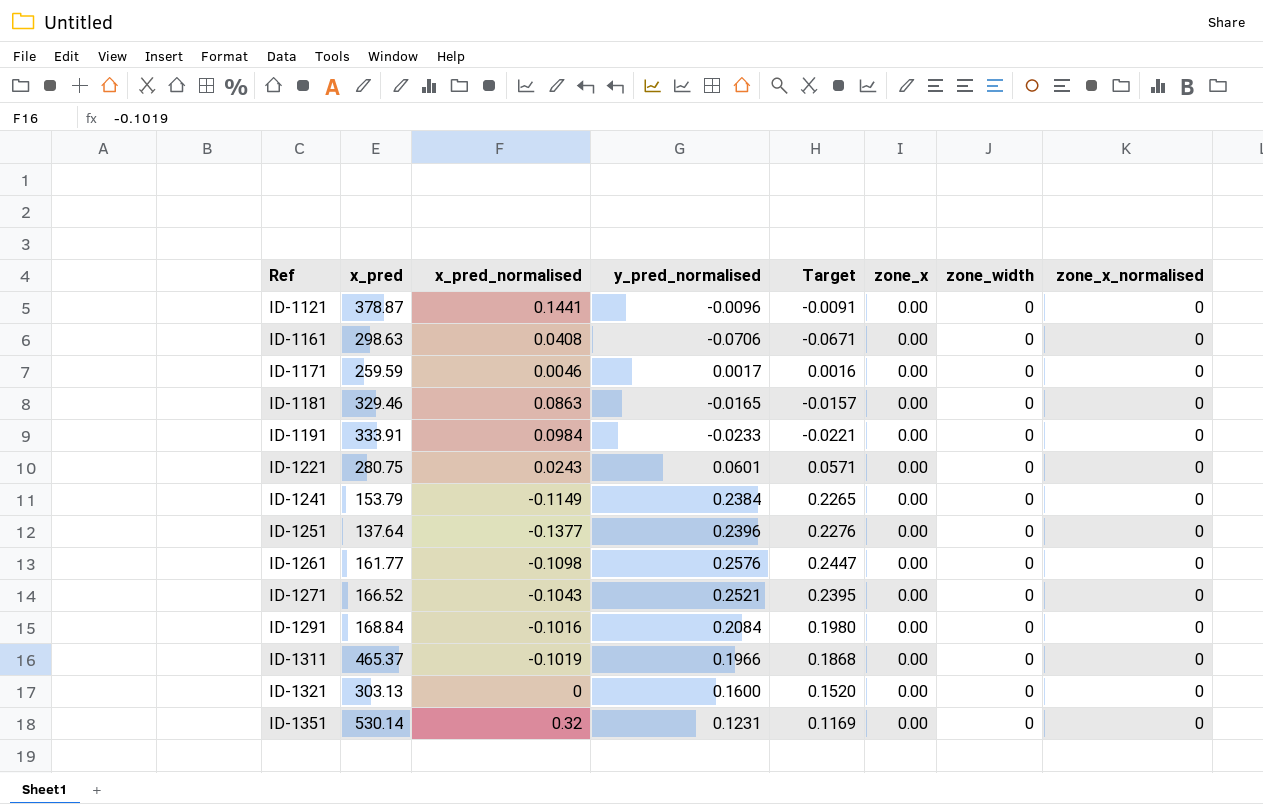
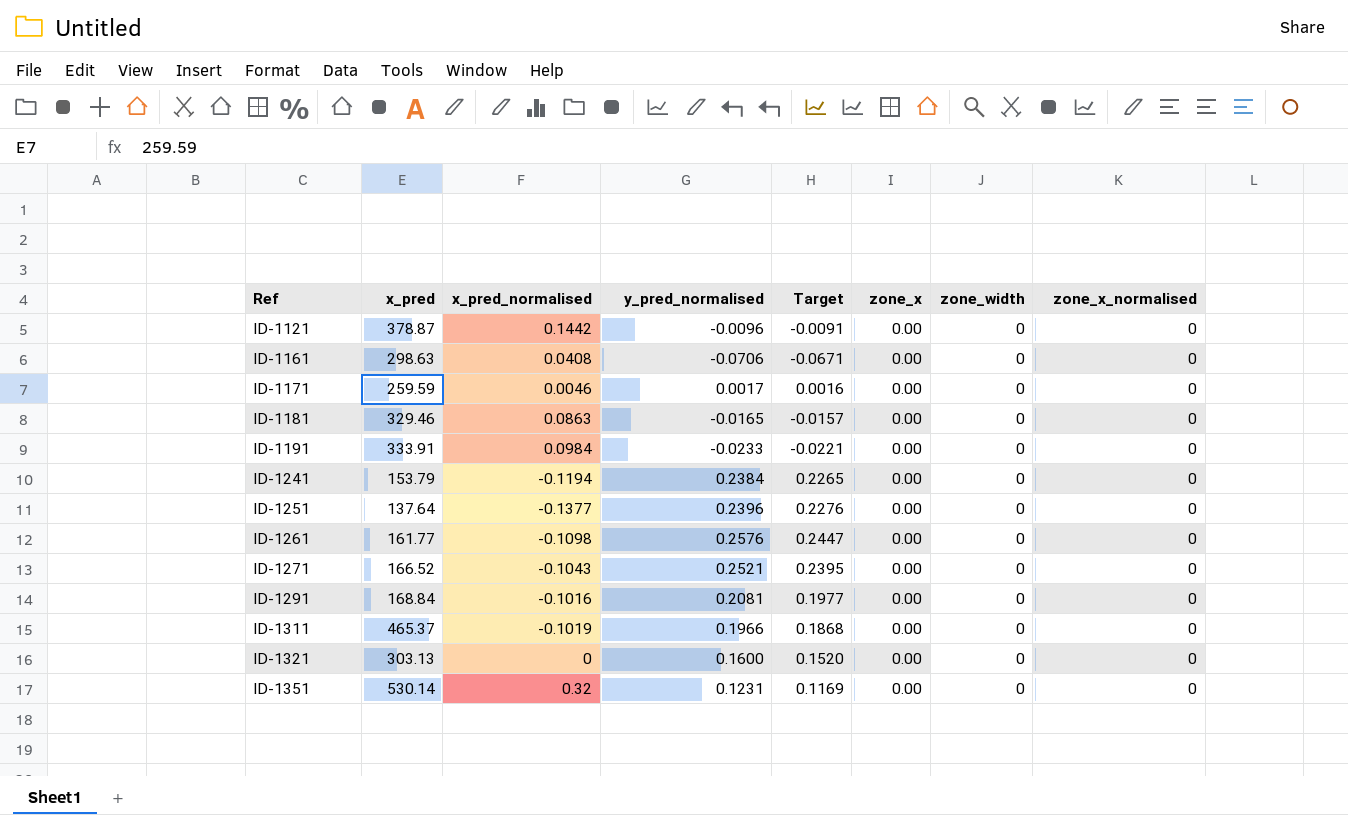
row ID-1221: 280.75 | 0.0243 | 0.0601 | 0.0571 | 0.00 | 0 | 0 -> none
ID-1121 | x_pred_normalised: 0.1441 -> 0.1442
ID-1241 | x_pred_normalised: -0.1149 -> -0.1194
ID-1291 | y_pred_normalised: 0.2084 -> 0.2081
ID-1291 | Target: 0.1980 -> 0.1977

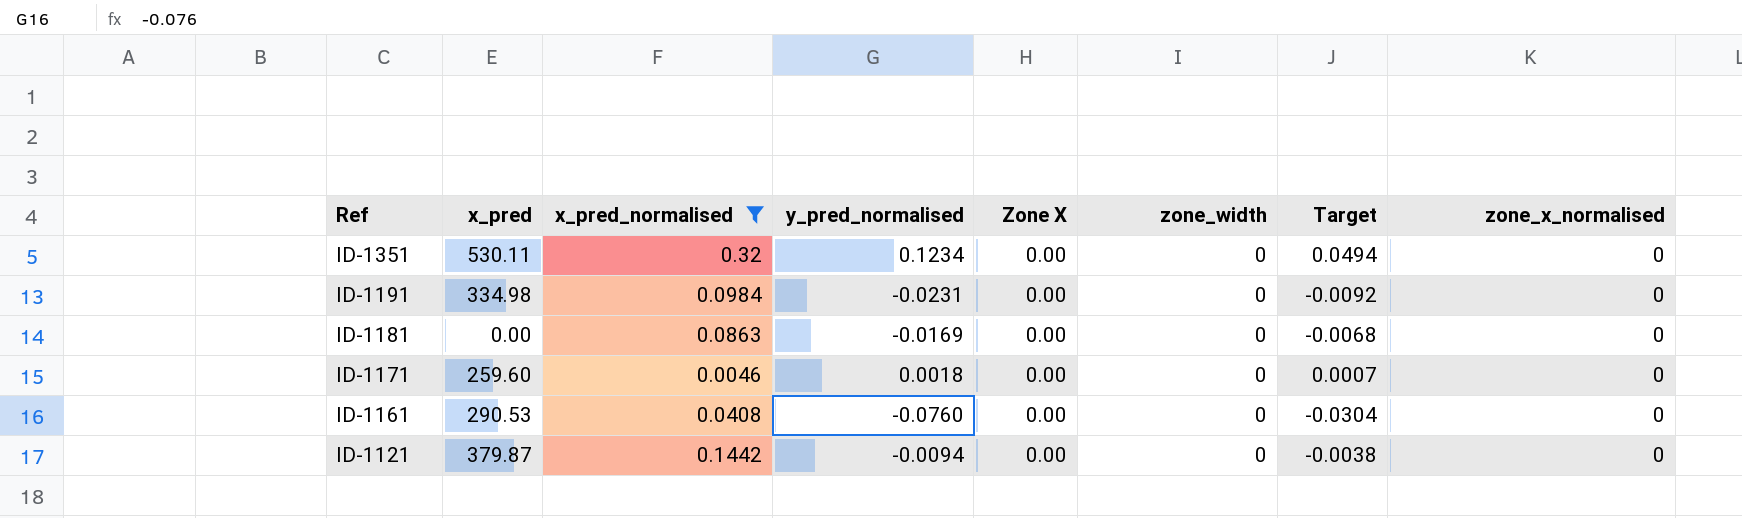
filter: none -> x_pred_normalised >= 0.0046
row order: Ref ascending -> Ref descending
column name: zone_x -> Zone X
column Target | formula: [y_pred_normalised] * 0.95 -> [y_pred_normalised] * 0.4
column Target | position: 5 -> 7
ID-1351 | x_pred: 530.14 -> 530.11
ID-1351 | y_pred_normalised: 0.1231 -> 0.1234
ID-1191 | x_pred: 333.91 -> 334.98
ID-1191 | y_pred_normalised: -0.0233 -> -0.0231
ID-1181 | x_pred: 329.46 -> 0.00
ID-1181 | y_pred_normalised: -0.0165 -> -0.0169
ID-1171 | x_pred: 259.59 -> 259.60
ID-1171 | y_pred_normalised: 0.0017 -> 0.0018
ID-1161 | x_pred: 298.63 -> 290.53
ID-1161 | y_pred_normalised: -0.0706 -> -0.0760
ID-1121 | x_pred: 378.87 -> 379.87
ID-1121 | y_pred_normalised: -0.0096 -> -0.0094

